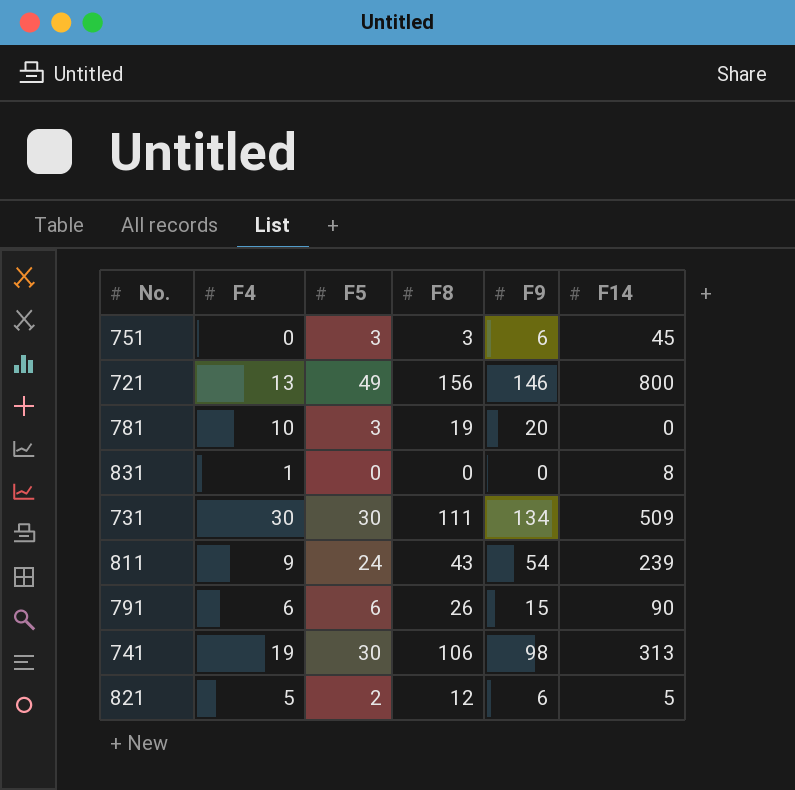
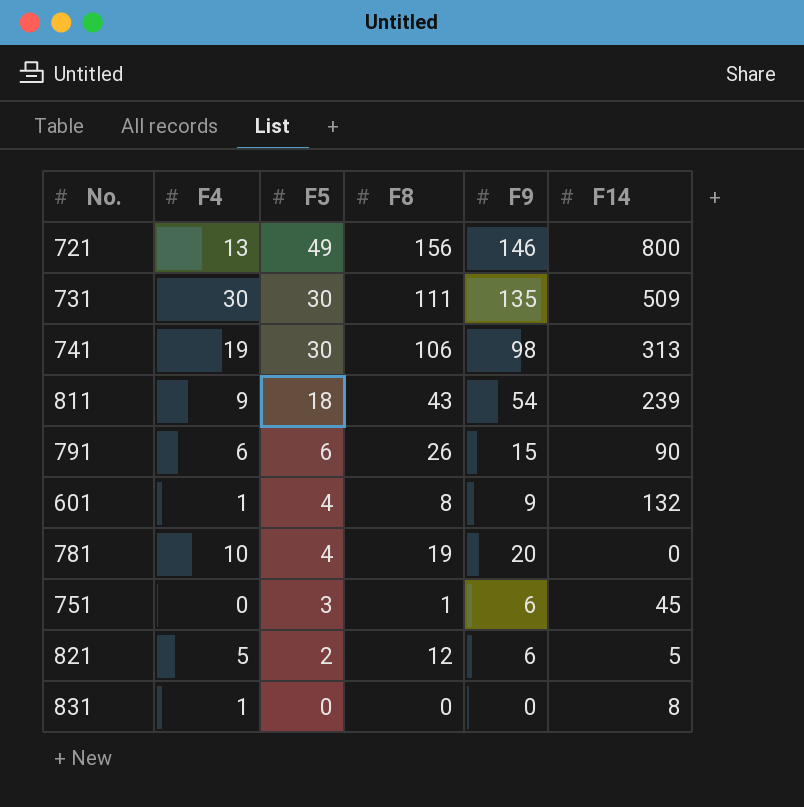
row order: none -> F5 descending
731 | F9: 134 -> 135
811 | F5: 24 -> 18
row 601: none -> 1 | 4 | 8 | 9 | 132
781 | F5: 3 -> 4
751 | F8: 3 -> 1

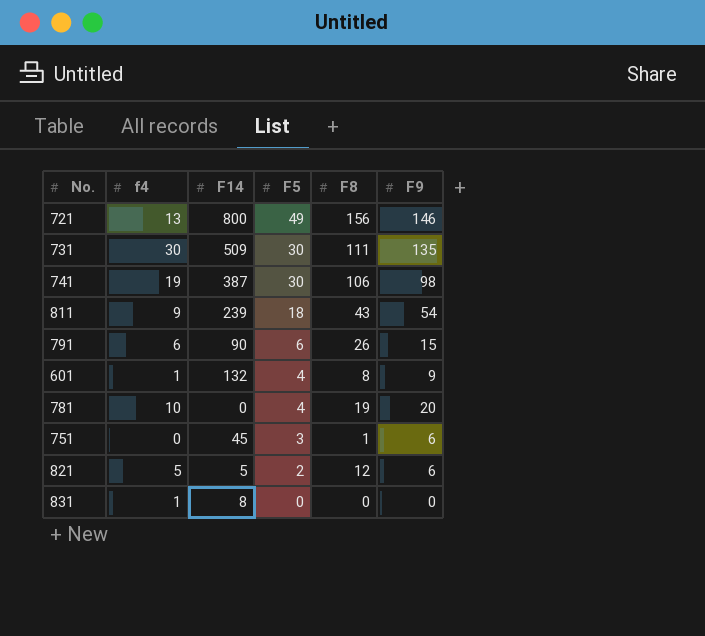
column name: F4 -> f4
column F14 | position: 6 -> 3
741 | F14: 313 -> 387

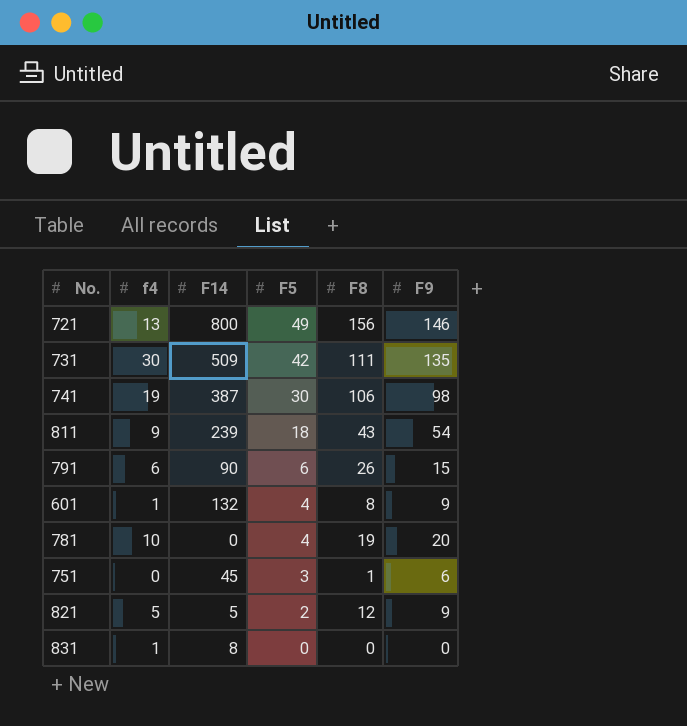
731 | F5: 30 -> 42
821 | F9: 6 -> 9

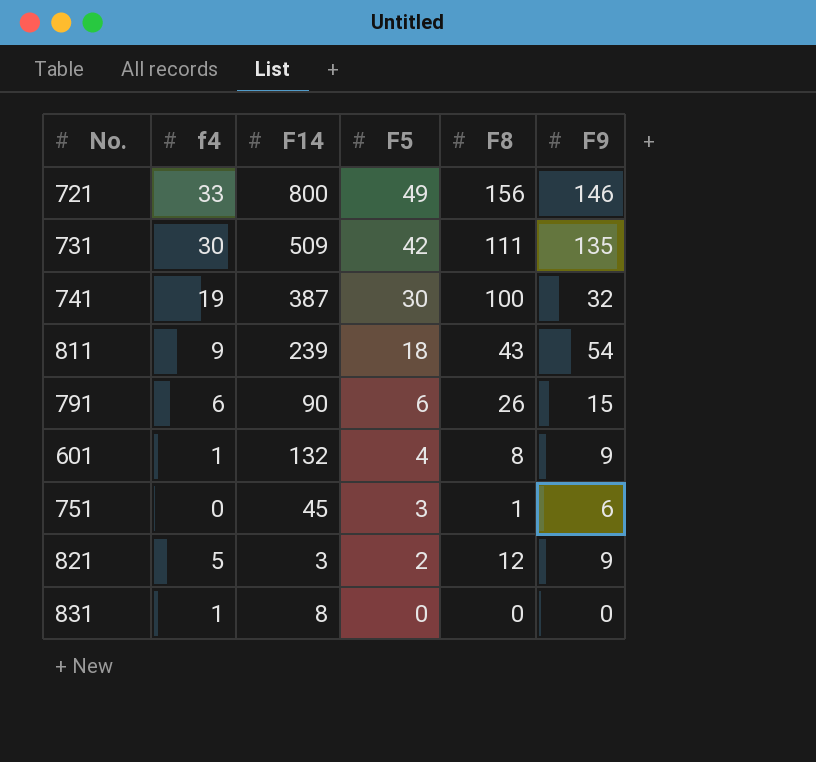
row 781: 10 | 0 | 4 | 19 | 20 -> none
721 | f4: 13 -> 33
741 | F8: 106 -> 100
741 | F9: 98 -> 32
821 | F14: 5 -> 3

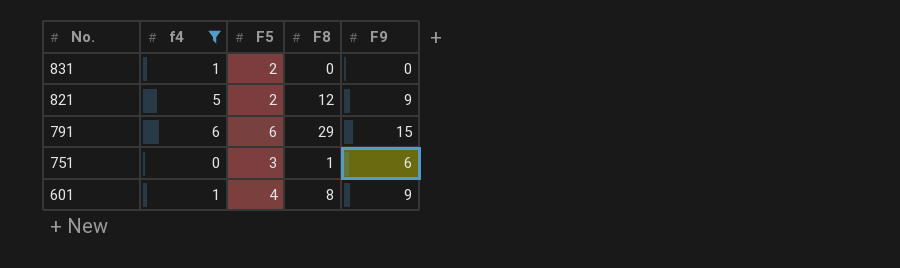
filter: none -> f4 <= 6
row order: F5 descending -> No. descending
column F14 | position: 3 -> none
831 | F5: 0 -> 2
791 | F8: 26 -> 29

